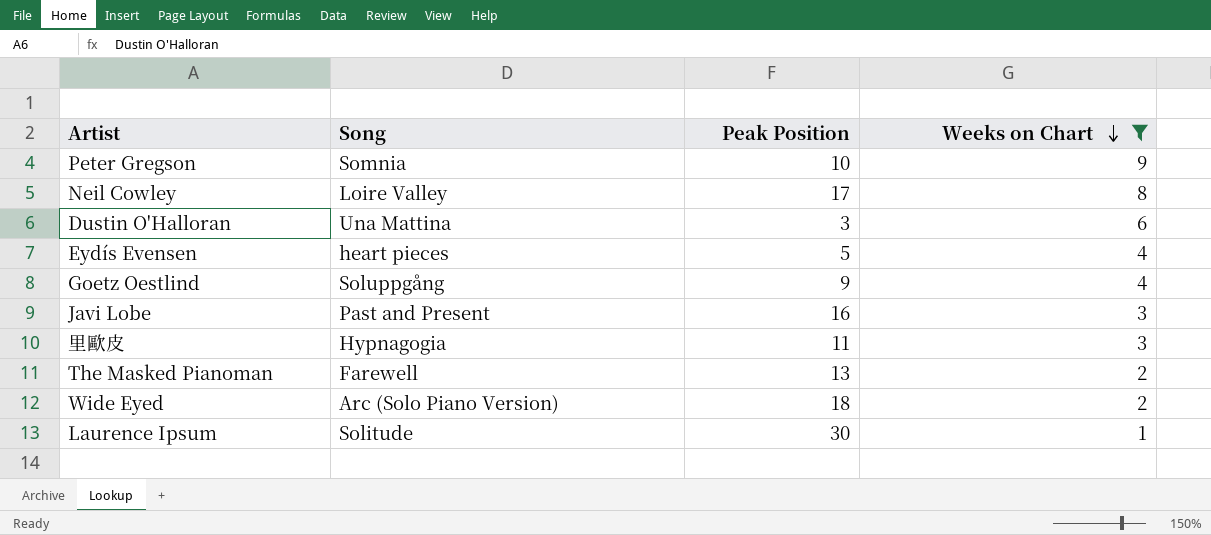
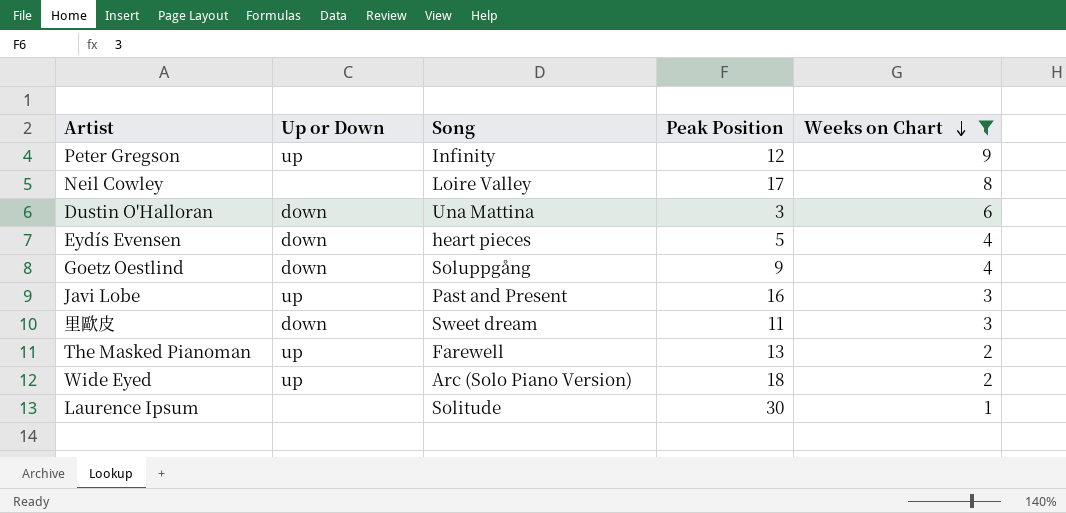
column Up or Down | position: none -> 2
Peter Gregson | Song: Somnia -> Infinity
Peter Gregson | Peak Position: 10 -> 12
里歐皮 | Song: Hypnagogia -> Sweet dream

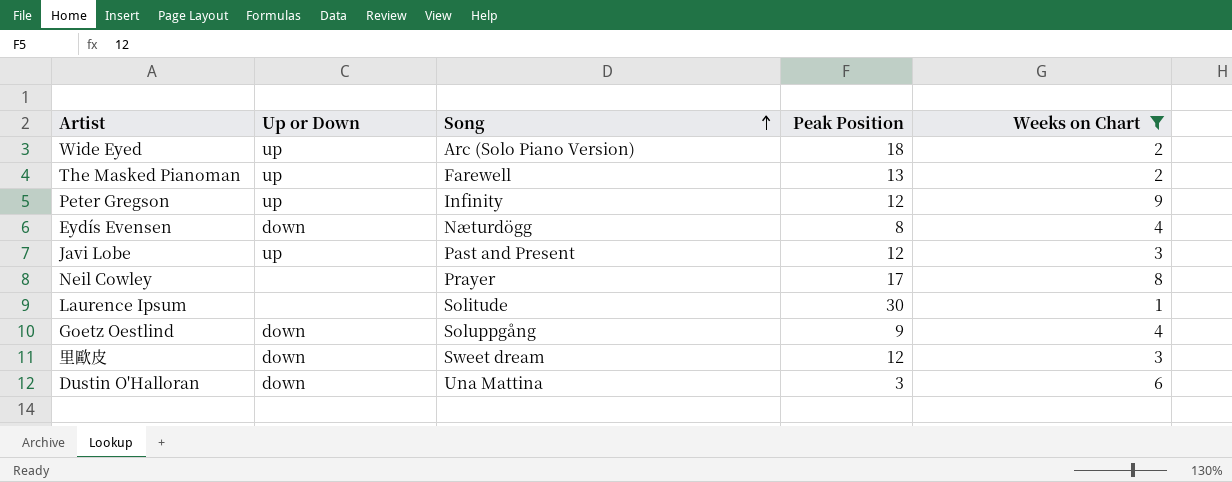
row order: Weeks on Chart descending -> Song ascending
Eydís Evensen | Song: heart pieces -> Næturdögg
Eydís Evensen | Peak Position: 5 -> 8
Javi Lobe | Peak Position: 16 -> 12
Neil Cowley | Song: Loire Valley -> Prayer
里歐皮 | Peak Position: 11 -> 12

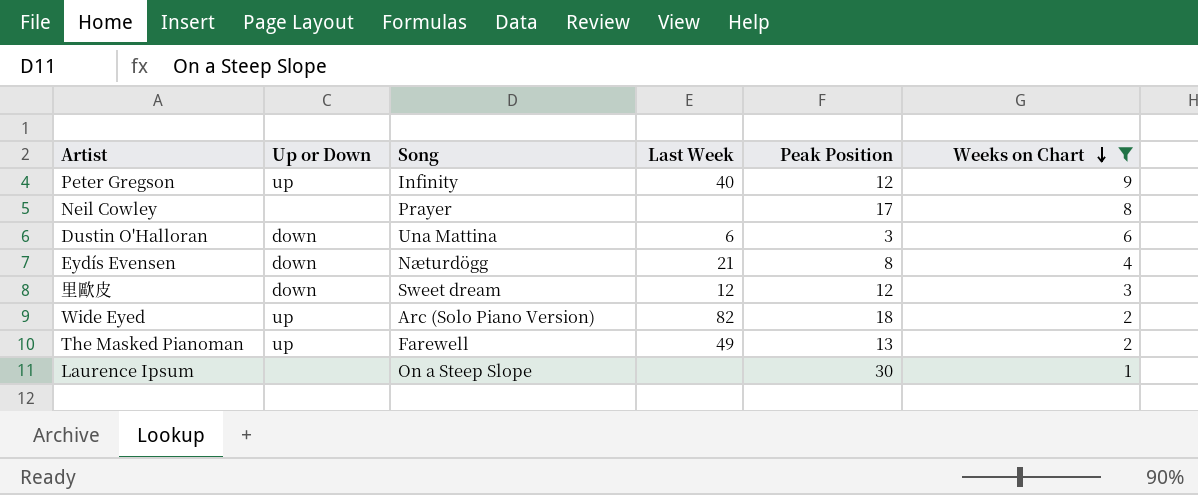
row order: Song ascending -> Weeks on Chart descending
column Last Week | position: none -> 4
row Javi Lobe: up | Past and Present | 12 | 3 -> none
row Goetz Oestlind: down | Soluppgång | 9 | 4 -> none
Laurence Ipsum | Song: Solitude -> On a Steep Slope

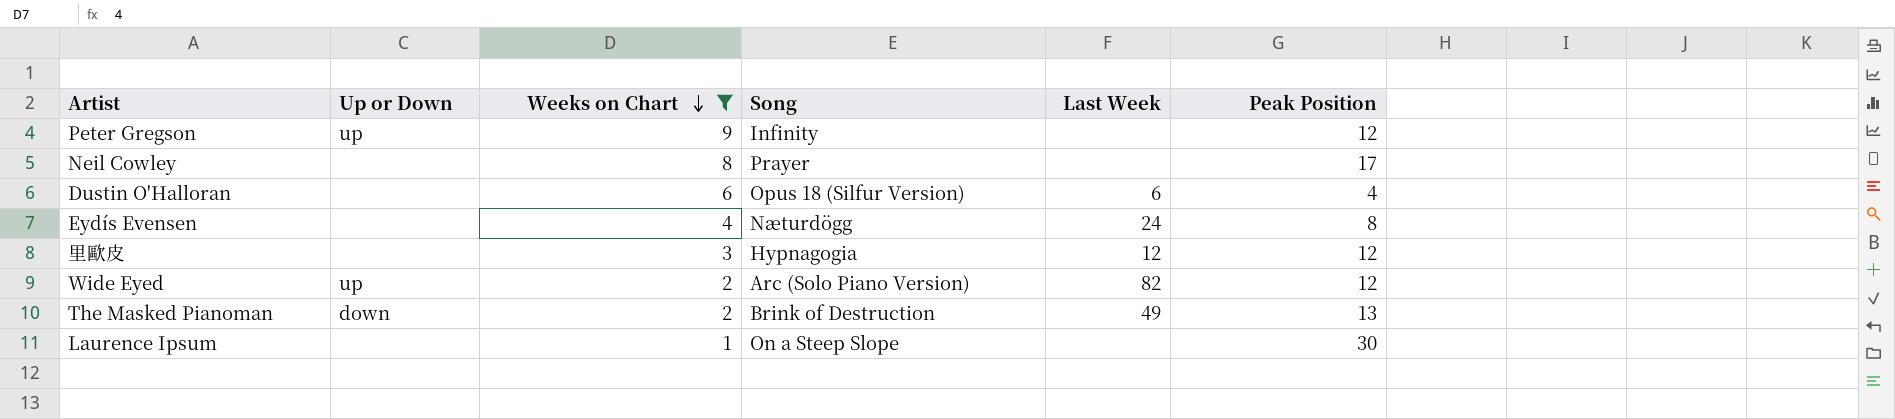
column Weeks on Chart | position: 6 -> 3
Peter Gregson | Last Week: 40 -> none
Dustin O'Halloran | Up or Down: down -> none
Dustin O'Halloran | Song: Una Mattina -> Opus 18 (Silfur Version)
Dustin O'Halloran | Peak Position: 3 -> 4
Eydís Evensen | Up or Down: down -> none
Eydís Evensen | Last Week: 21 -> 24
里歐皮 | Up or Down: down -> none
里歐皮 | Song: Sweet dream -> Hypnagogia
Wide Eyed | Peak Position: 18 -> 12
The Masked Pianoman | Up or Down: up -> down
The Masked Pianoman | Song: Farewell -> Brink of Destruction

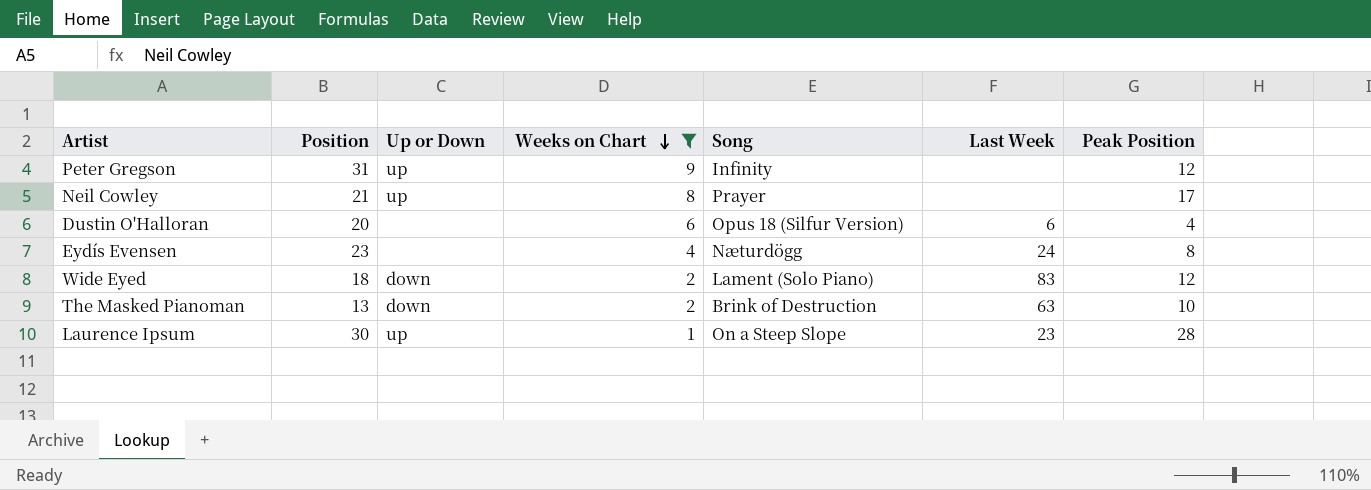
column Position | position: none -> 2
row 里歐皮: none | 3 | Hypnagogia | 12 | 12 -> none
Neil Cowley | Up or Down: none -> up
Wide Eyed | Up or Down: up -> down
Wide Eyed | Song: Arc (Solo Piano Version) -> Lament (Solo Piano)
Wide Eyed | Last Week: 82 -> 83
The Masked Pianoman | Last Week: 49 -> 63
The Masked Pianoman | Peak Position: 13 -> 10
Laurence Ipsum | Up or Down: none -> up
Laurence Ipsum | Last Week: none -> 23
Laurence Ipsum | Peak Position: 30 -> 28

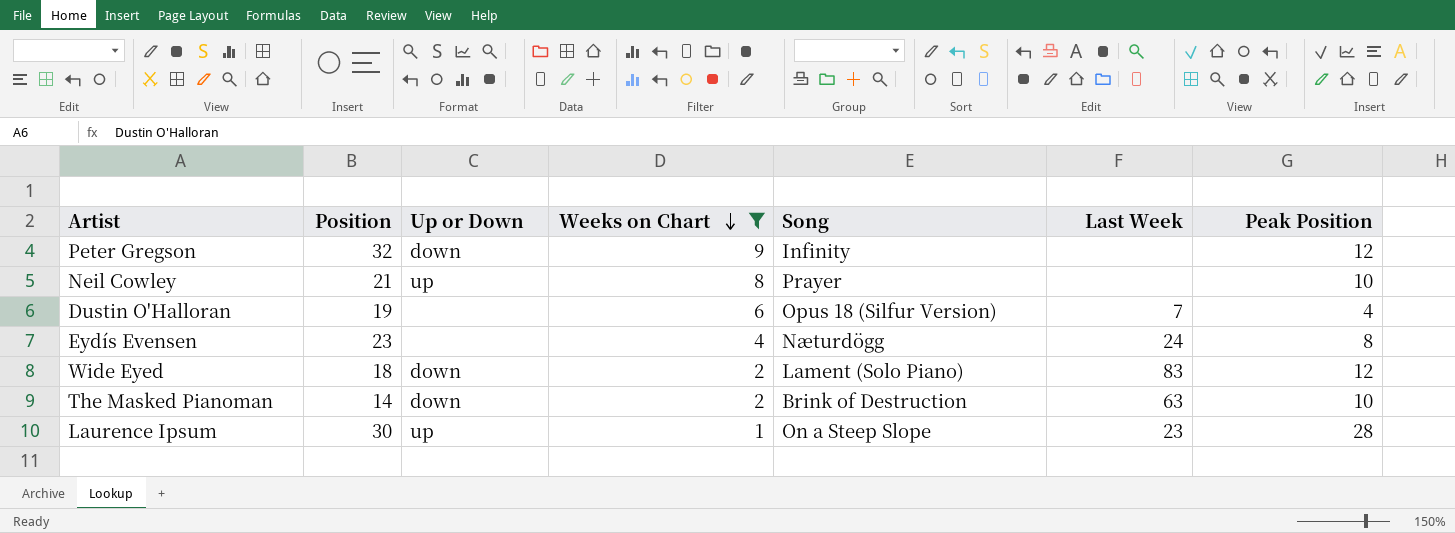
Peter Gregson | Position: 31 -> 32
Peter Gregson | Up or Down: up -> down
Neil Cowley | Peak Position: 17 -> 10
Dustin O'Halloran | Position: 20 -> 19
Dustin O'Halloran | Last Week: 6 -> 7
The Masked Pianoman | Position: 13 -> 14

